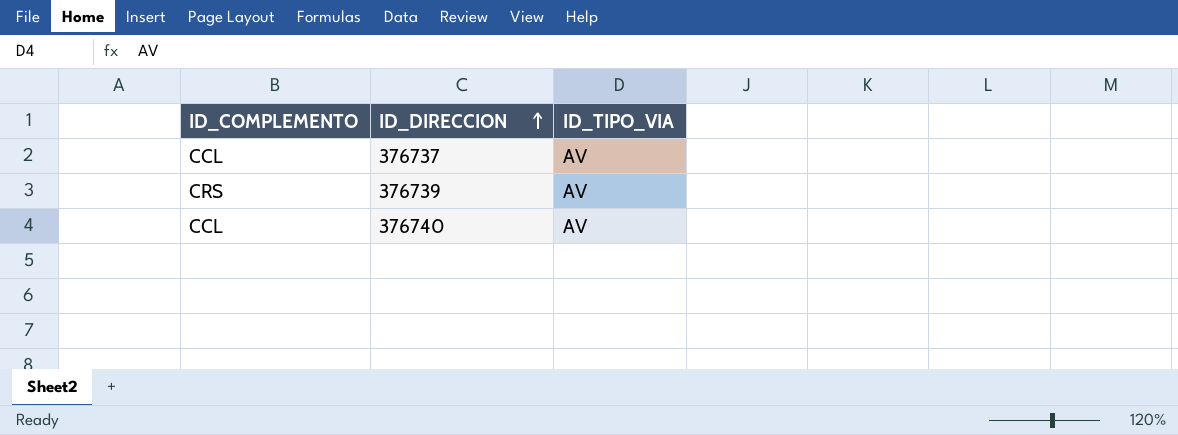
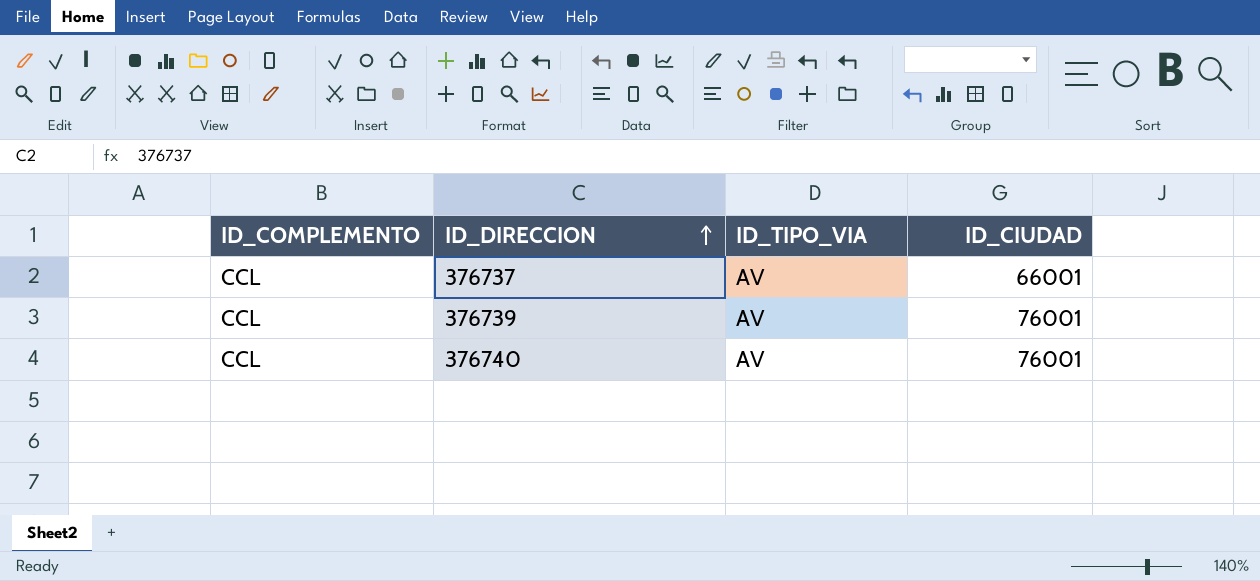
column ID_CIUDAD | position: none -> 4
376739 | ID_COMPLEMENTO: CRS -> CCL

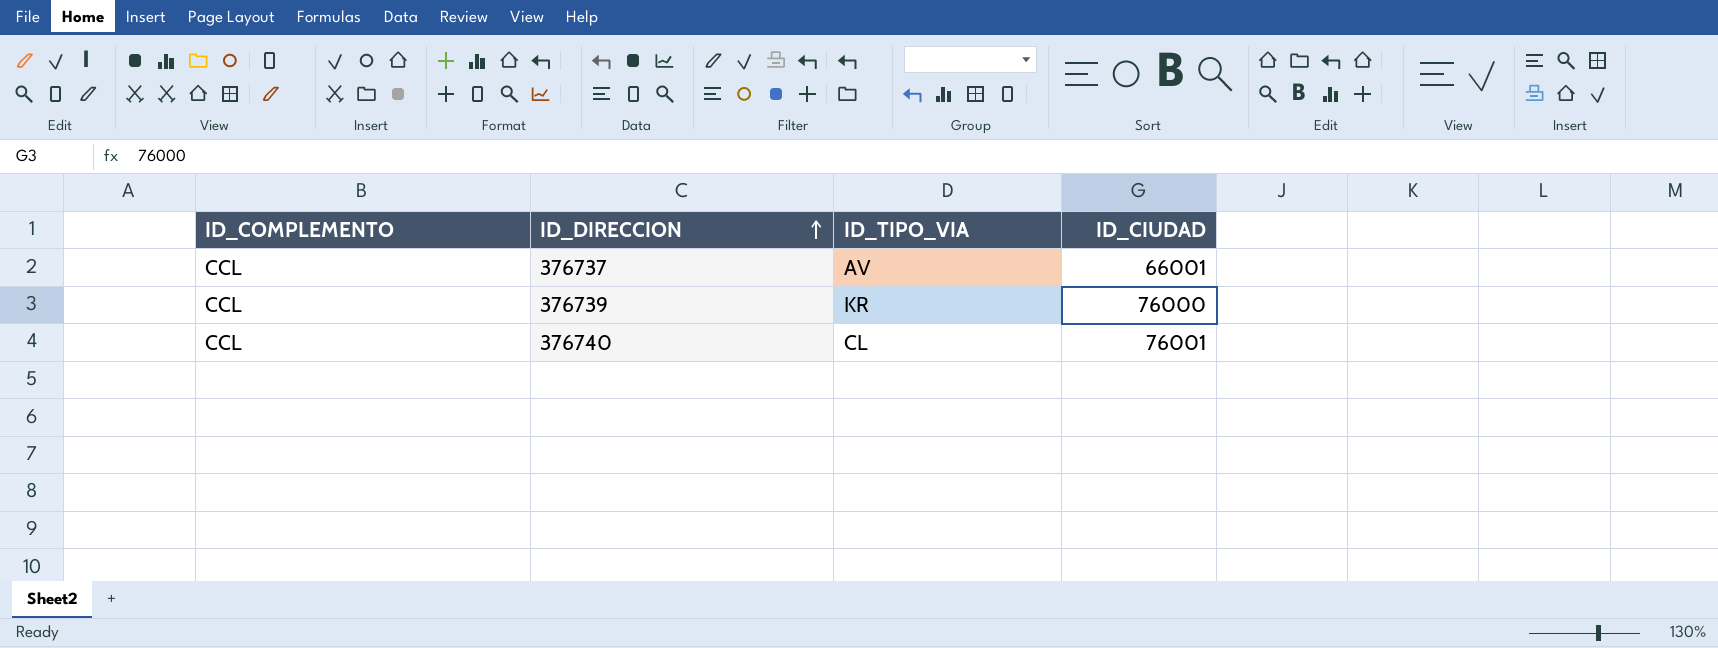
376739 | ID_TIPO_VIA: AV -> KR
376739 | ID_CIUDAD: 76001 -> 76000
376740 | ID_TIPO_VIA: AV -> CL

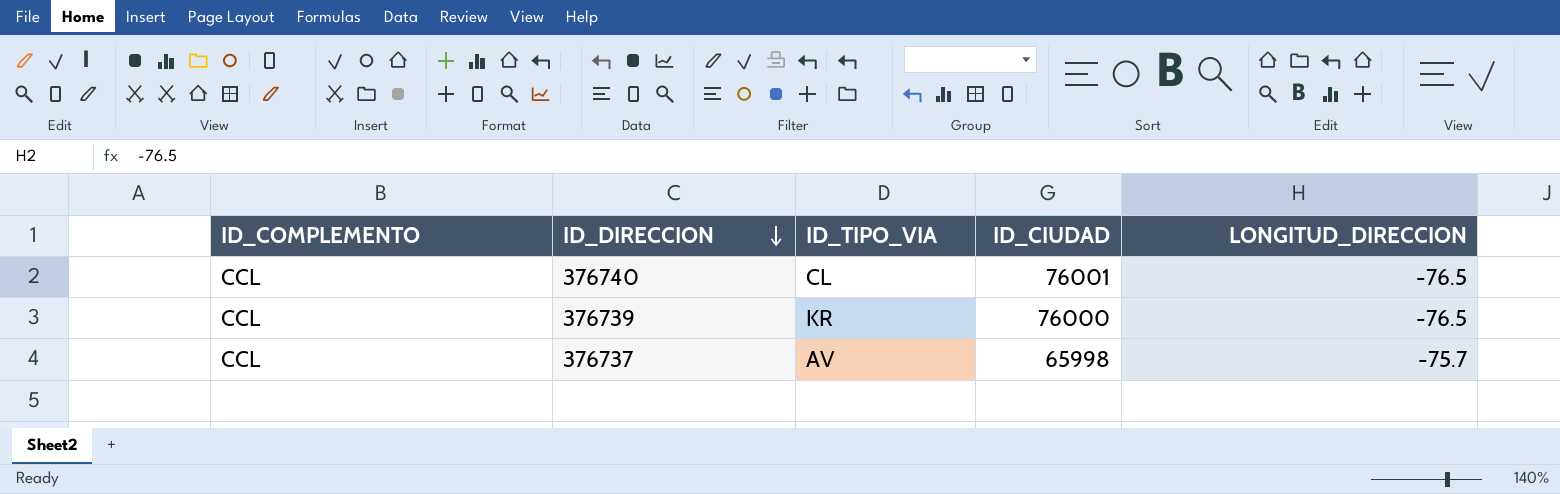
row order: ID_DIRECCION ascending -> ID_DIRECCION descending
column LONGITUD_DIRECCION | position: none -> 5
376737 | ID_CIUDAD: 66001 -> 65998

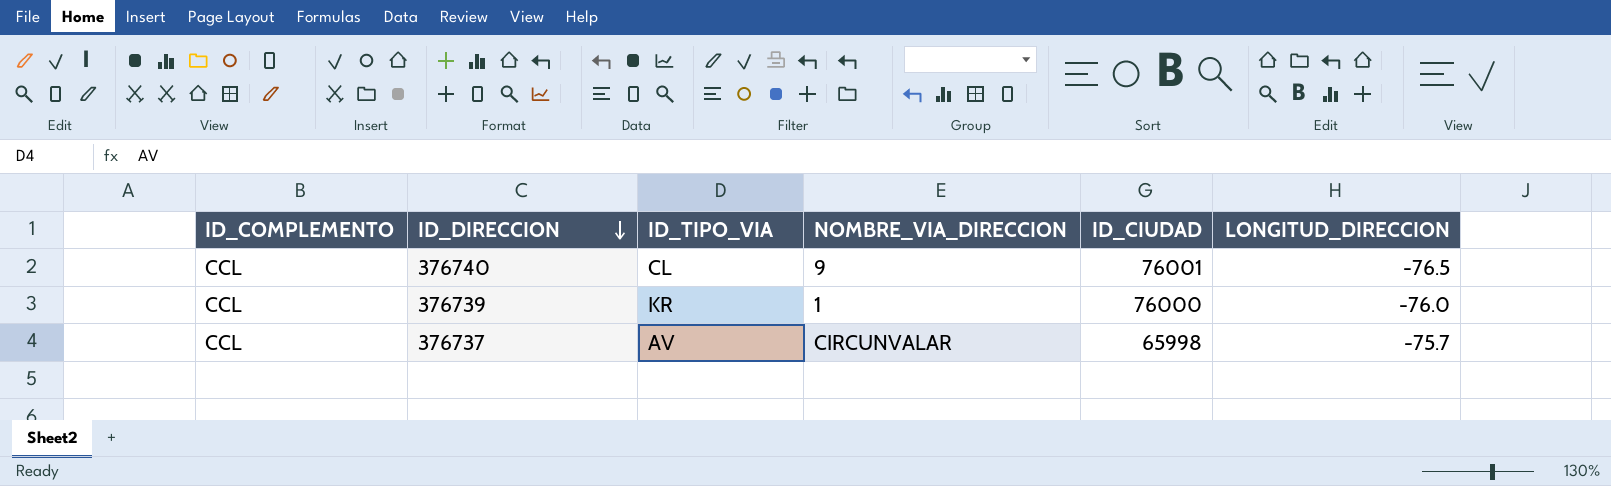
column NOMBRE_VIA_DIRECCION | position: none -> 4
376739 | LONGITUD_DIRECCION: -76.5 -> -76.0

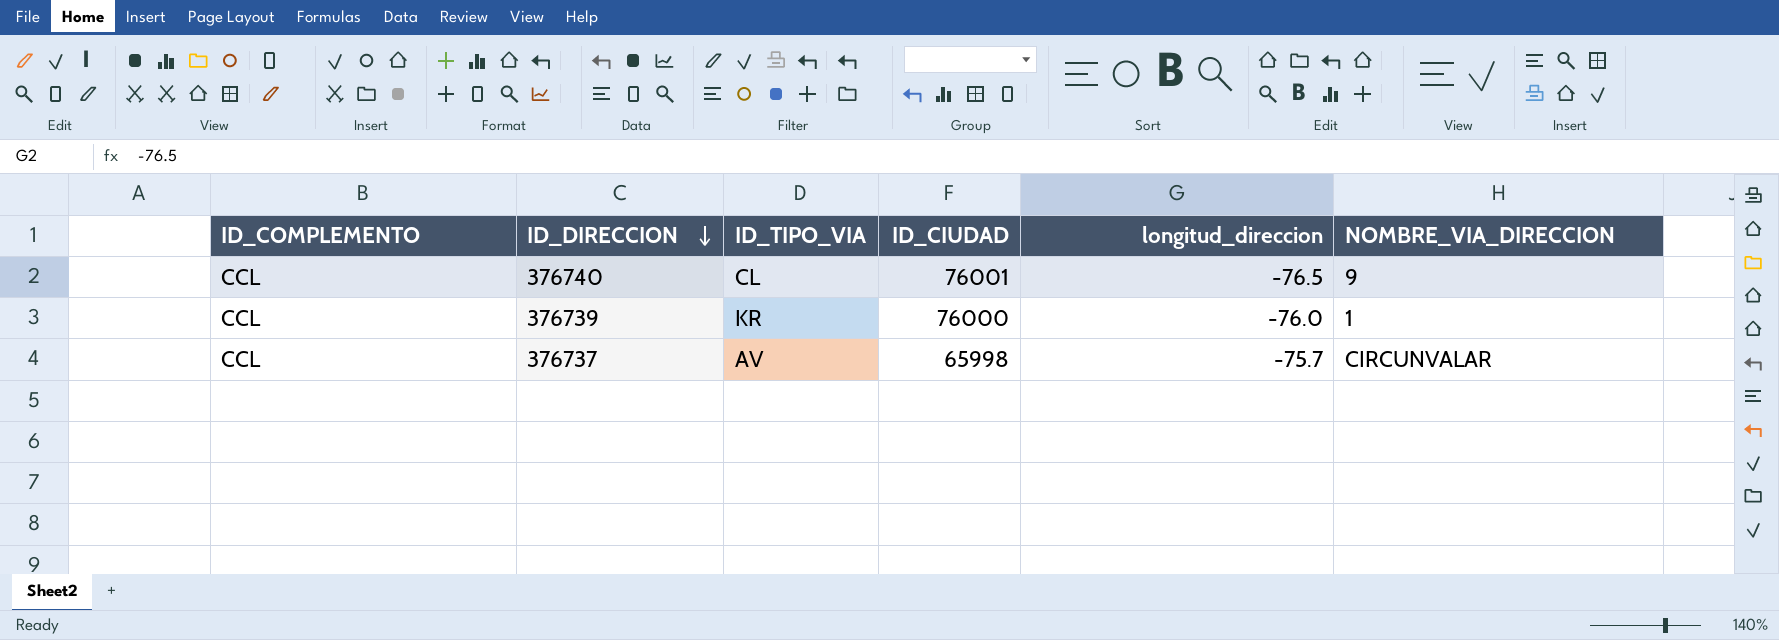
column name: LONGITUD_DIRECCION -> longitud_direccion
column NOMBRE_VIA_DIRECCION | position: 4 -> 6

